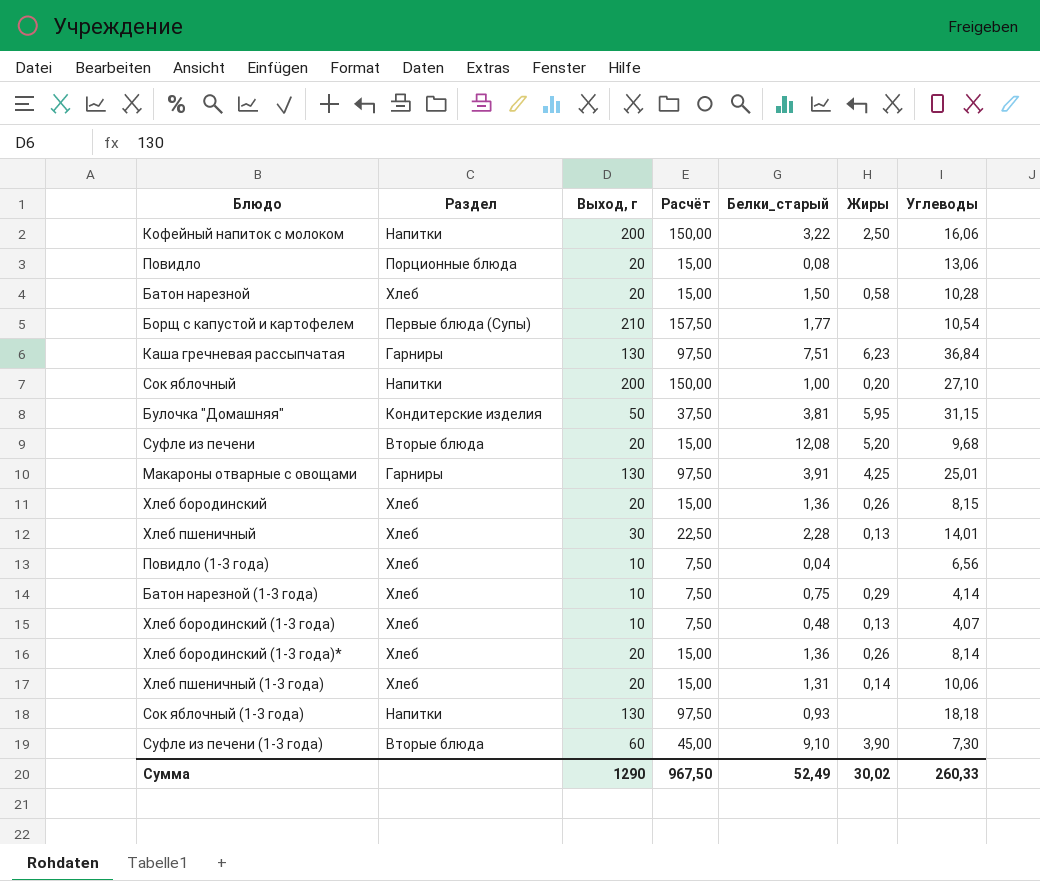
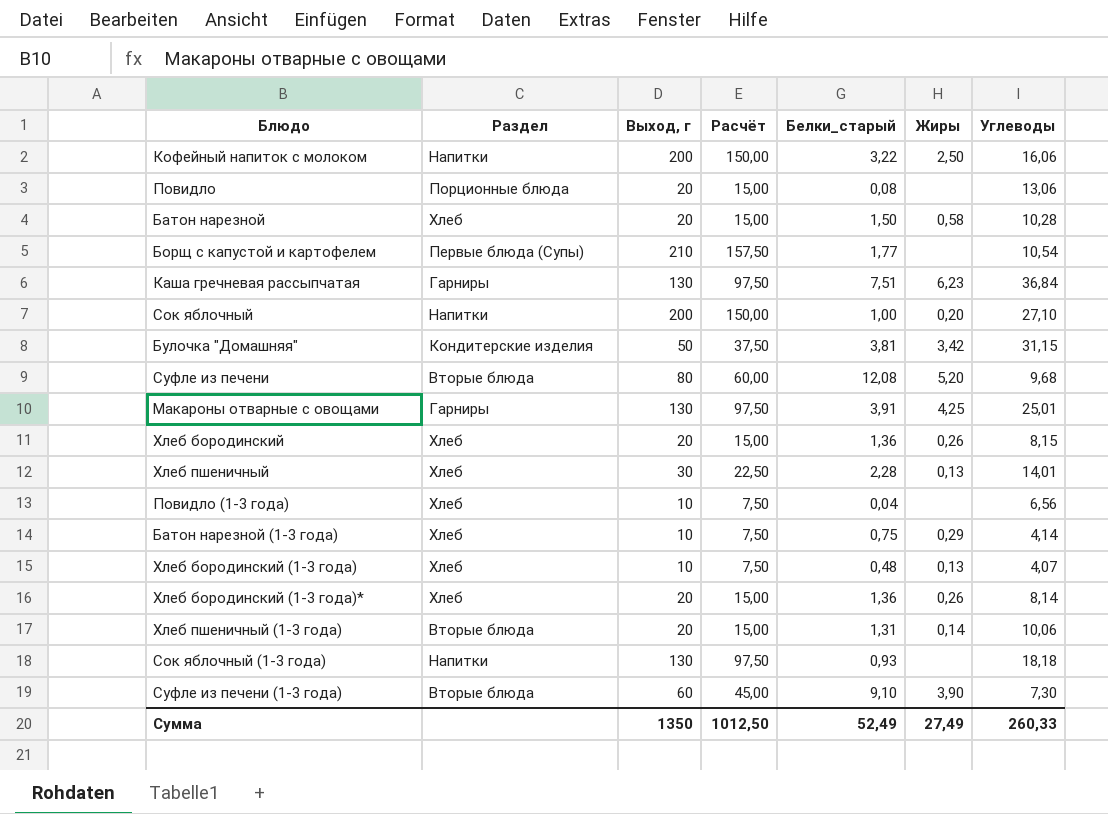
Булочка "Домашняя" | Жиры: 5,95 -> 3,42
Суфле из печени | Выход, г: 20 -> 80
Суфле из печени | Расчёт: 15,00 -> 60,00
Хлеб пшеничный (1-3 года) | Раздел: Хлеб -> Вторые блюда
Сумма | Выход, г: 1290 -> 1350
Сумма | Расчёт: 967,50 -> 1012,50
Сумма | Жиры: 30,02 -> 27,49

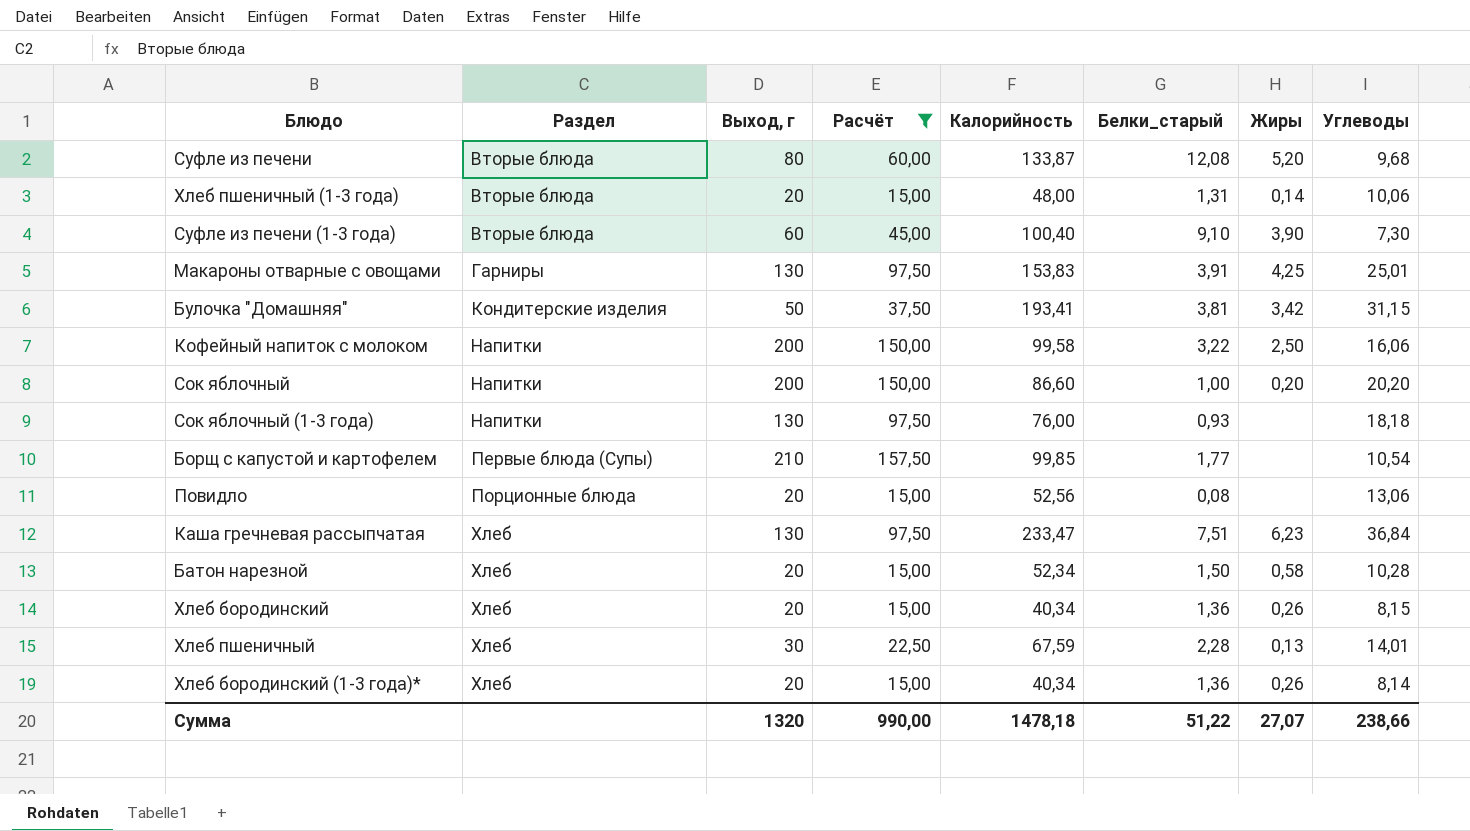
filter: none -> Расчёт != 7,50
row order: none -> Раздел ascending
column Калорийность | position: none -> 5
Сок яблочный | Углеводы: 27,10 -> 20,20
Каша гречневая рассыпчатая | Раздел: Гарниры -> Хлеб
Сумма | Выход, г: 1350 -> 1320
Сумма | Расчёт: 1012,50 -> 990,00
Сумма | Белки_старый: 52,49 -> 51,22
Сумма | Жиры: 27,49 -> 27,07
Сумма | Углеводы: 260,33 -> 238,66

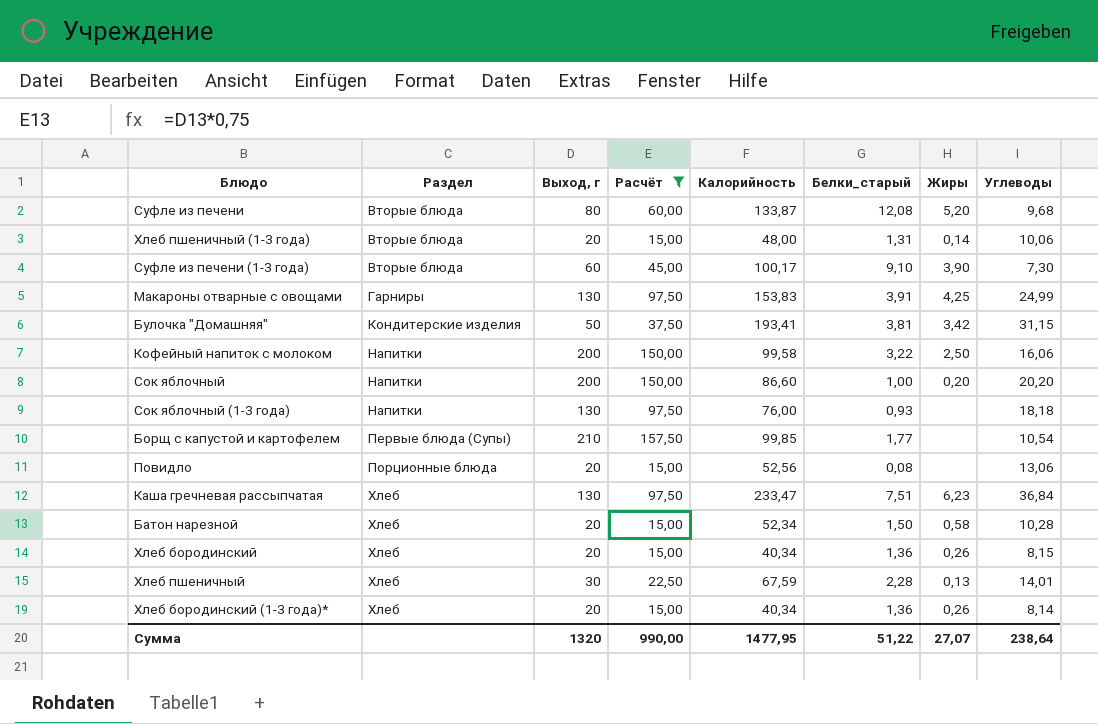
Суфле из печени (1-3 года) | Калорийность: 100,40 -> 100,17
Макароны отварные с овощами | Углеводы: 25,01 -> 24,99
Сумма | Калорийность: 1478,18 -> 1477,95
Сумма | Углеводы: 238,66 -> 238,64

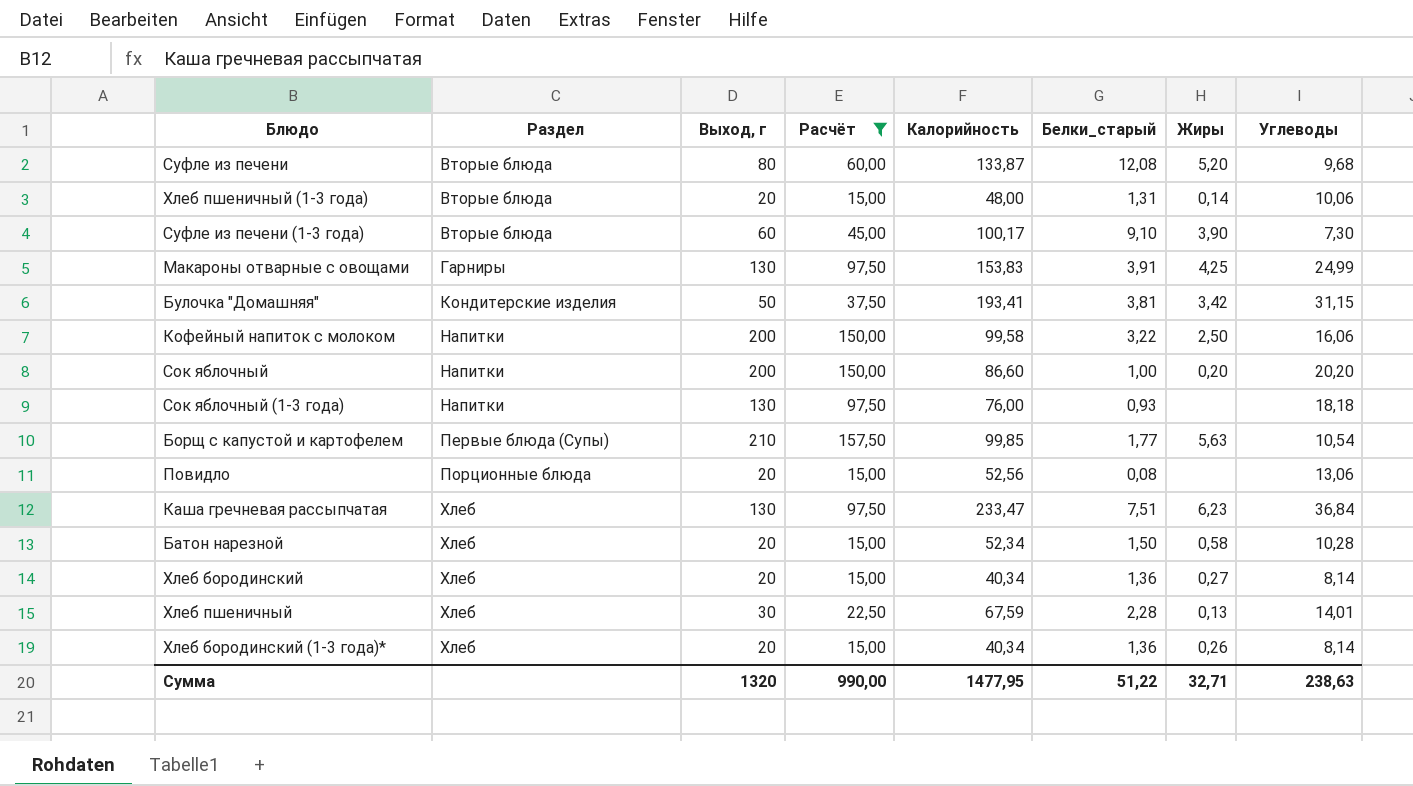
Борщ с капустой и картофелем | Жиры: none -> 5,63
Хлеб бородинский | Жиры: 0,26 -> 0,27
Хлеб бородинский | Углеводы: 8,15 -> 8,14
Сумма | Жиры: 27,07 -> 32,71
Сумма | Углеводы: 238,64 -> 238,63

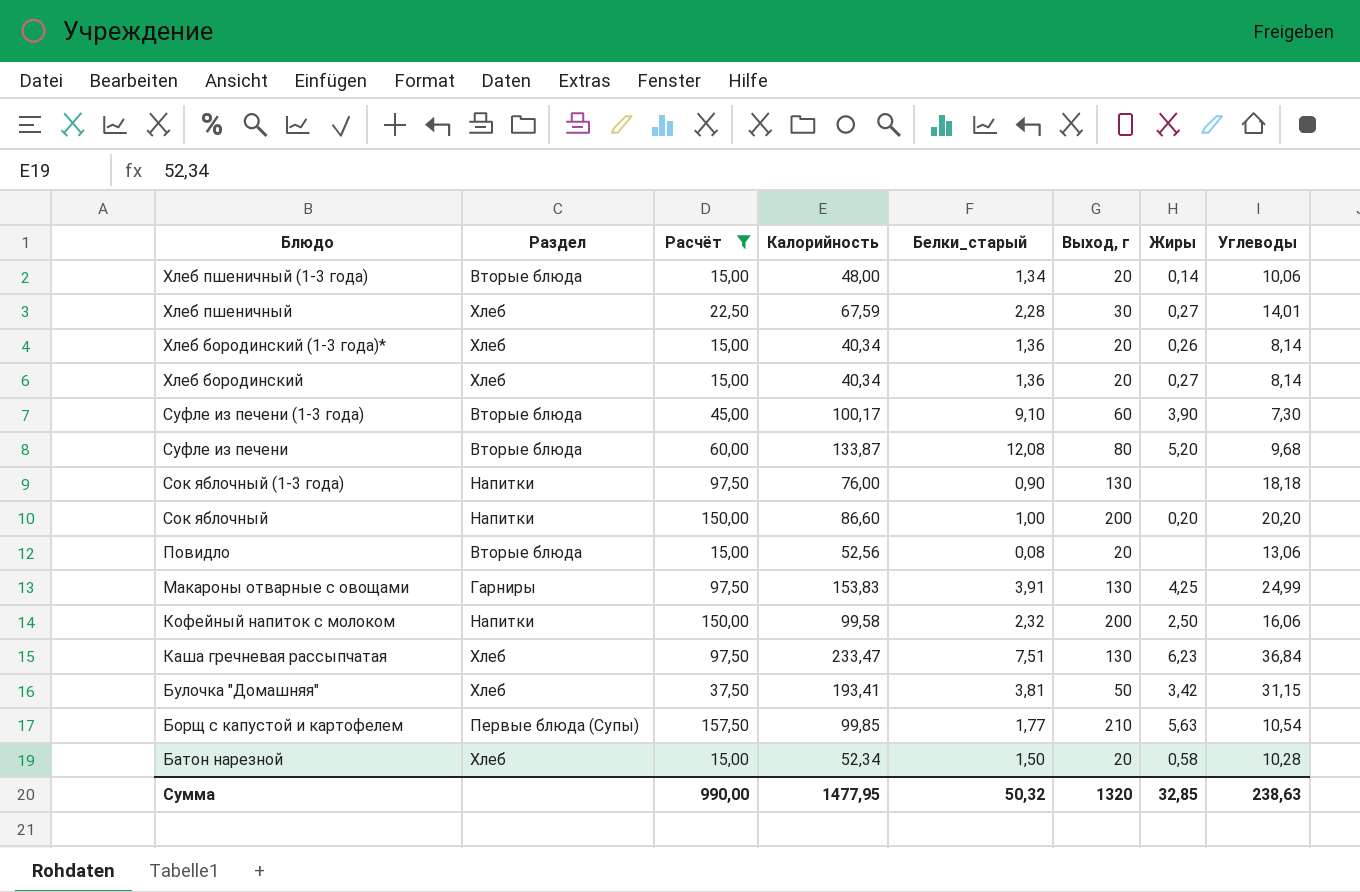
row order: Раздел ascending -> Блюдо descending
column Выход, г | position: 3 -> 6
Хлеб пшеничный (1-3 года) | Белки_старый: 1,31 -> 1,34
Хлеб пшеничный | Жиры: 0,13 -> 0,27
Сок яблочный (1-3 года) | Белки_старый: 0,93 -> 0,90
Повидло | Раздел: Порционные блюда -> Вторые блюда
Кофейный напиток с молоком | Белки_старый: 3,22 -> 2,32
Булочка "Домашняя" | Раздел: Кондитерские изделия -> Хлеб
Сумма | Белки_старый: 51,22 -> 50,32
Сумма | Жиры: 32,71 -> 32,85

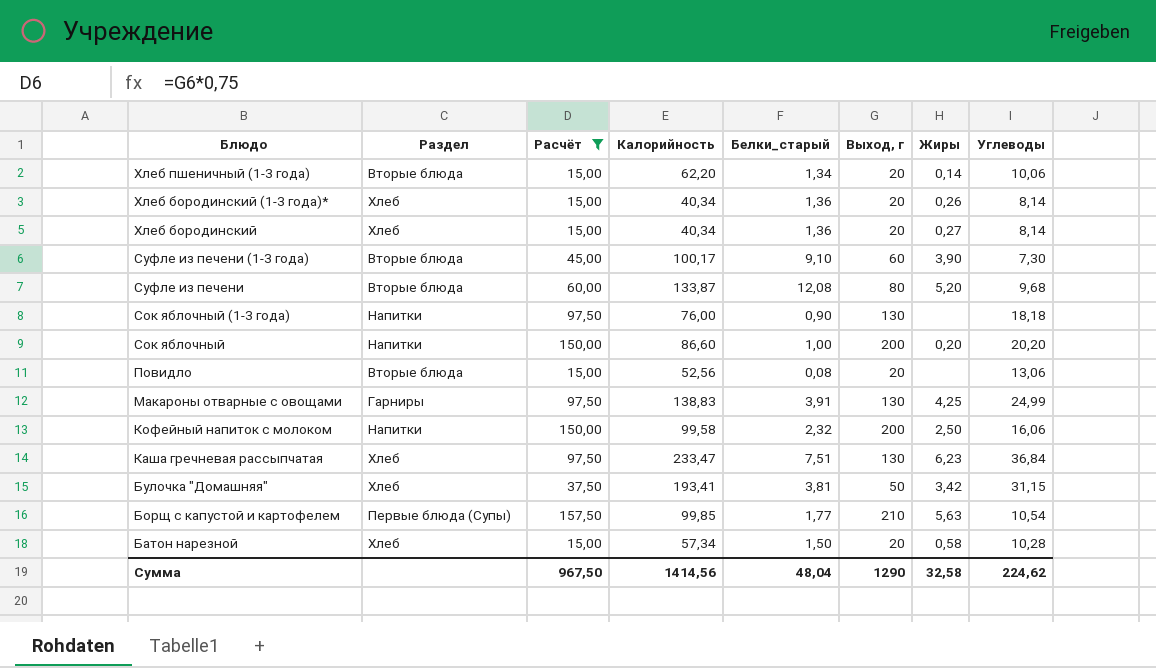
row Хлеб пшеничный: Хлеб | 22,50 | 67,59 | 2,28 | 30 | 0,27 | 14,01 -> none
Хлеб пшеничный (1-3 года) | Калорийность: 48,00 -> 62,20
Макароны отварные с овощами | Калорийность: 153,83 -> 138,83
Батон нарезной | Калорийность: 52,34 -> 57,34
Сумма | Расчёт: 990,00 -> 967,50
Сумма | Калорийность: 1477,95 -> 1414,56
Сумма | Белки_старый: 50,32 -> 48,04
Сумма | Выход, г: 1320 -> 1290
Сумма | Жиры: 32,85 -> 32,58
Сумма | Углеводы: 238,63 -> 224,62

